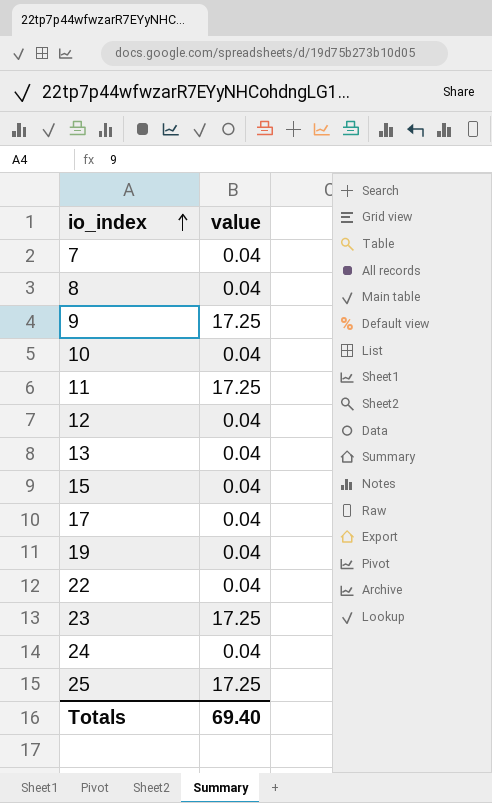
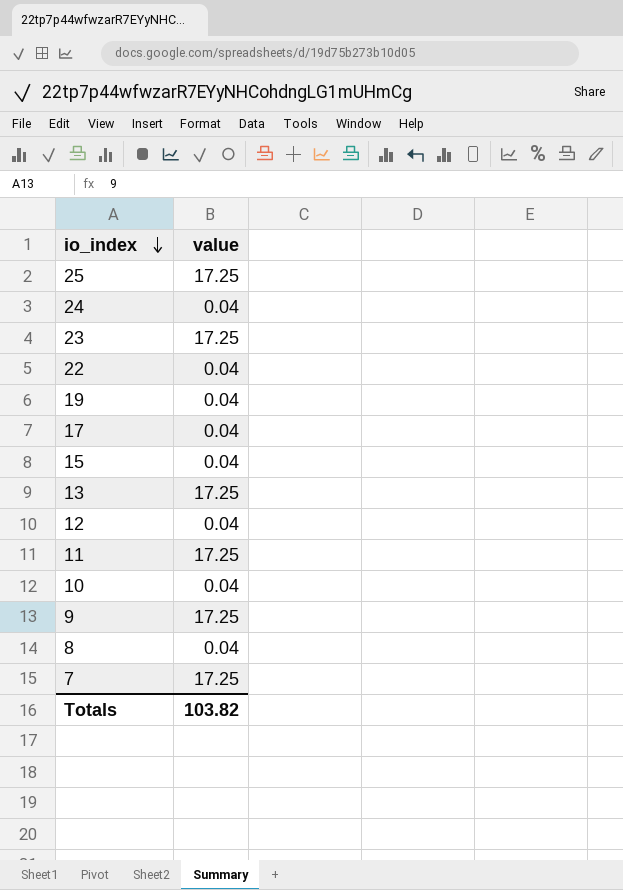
row order: io_index ascending -> io_index descending
13 | value: 0.04 -> 17.25
7 | value: 0.04 -> 17.25
Totals | value: 69.40 -> 103.82

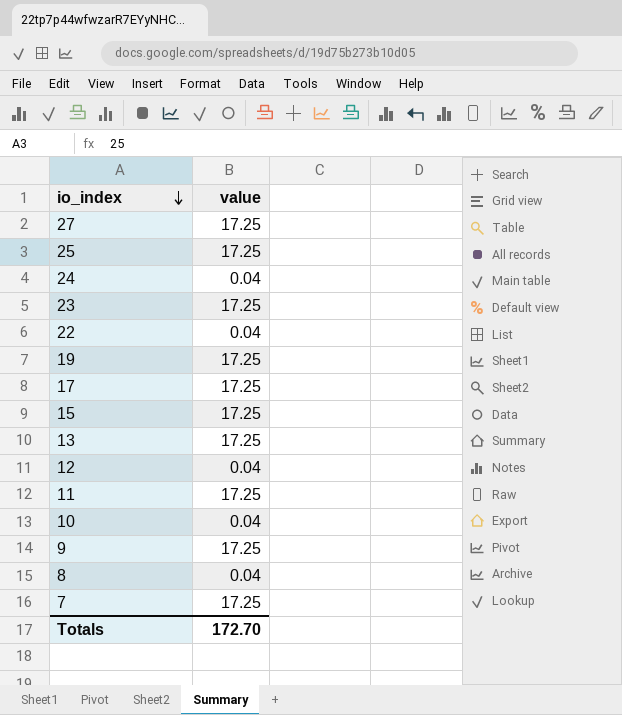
row 27: none -> 17.25
19 | value: 0.04 -> 17.25
17 | value: 0.04 -> 17.25
15 | value: 0.04 -> 17.25
Totals | value: 103.82 -> 172.70

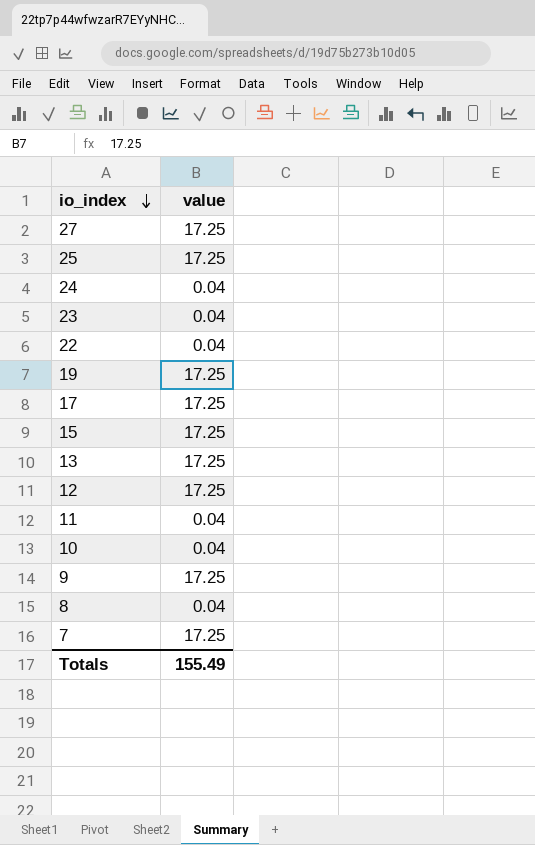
23 | value: 17.25 -> 0.04
12 | value: 0.04 -> 17.25
11 | value: 17.25 -> 0.04
Totals | value: 172.70 -> 155.49

